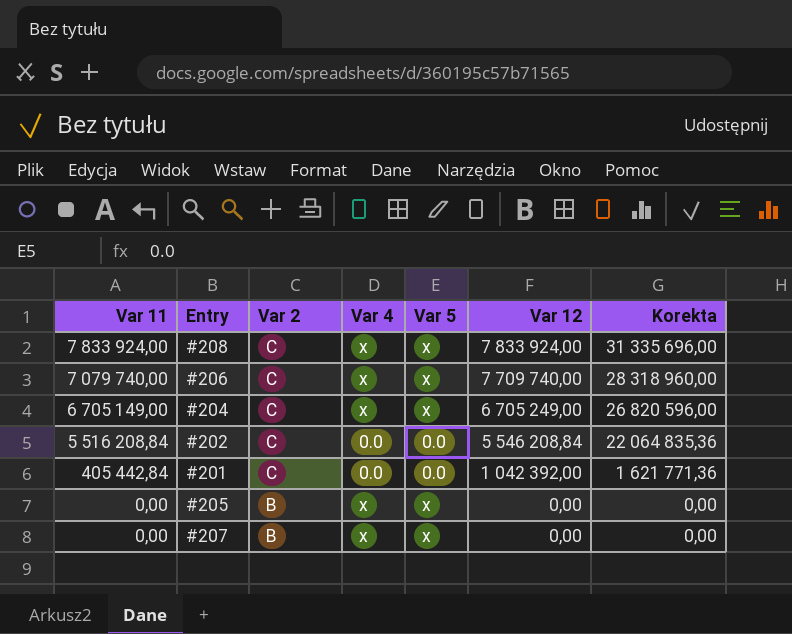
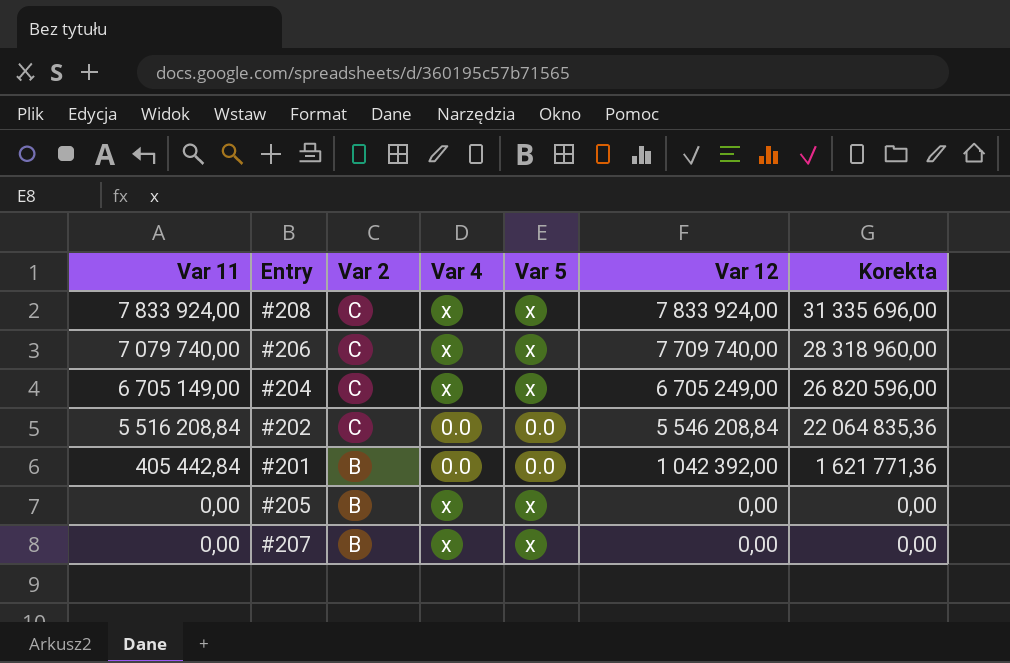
#201 | Var 2: C -> B

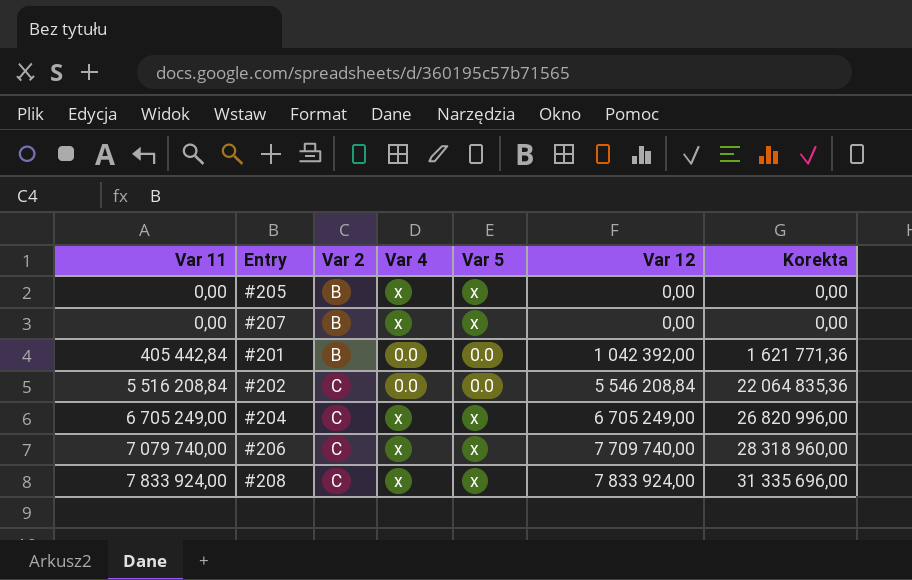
row order: Var 11 descending -> Var 11 ascending
#204 | Var 11: 6 705 149,00 -> 6 705 249,00
#204 | Korekta: 26 820 596,00 -> 26 820 996,00

